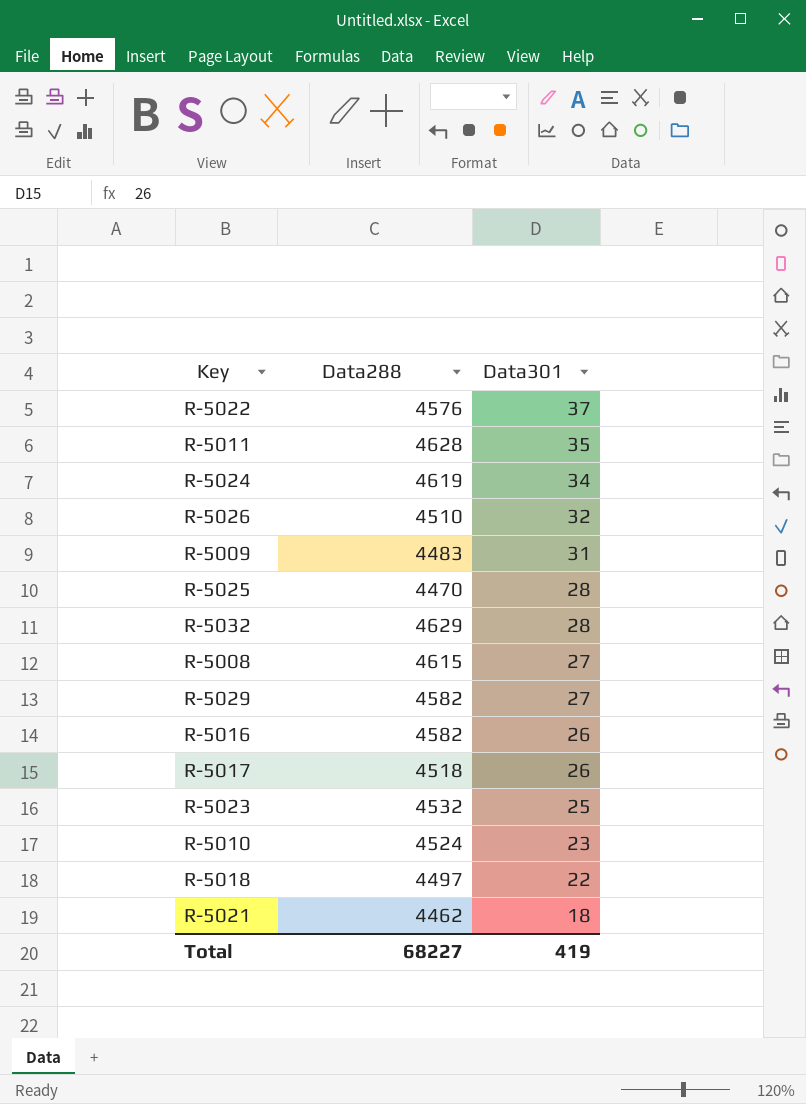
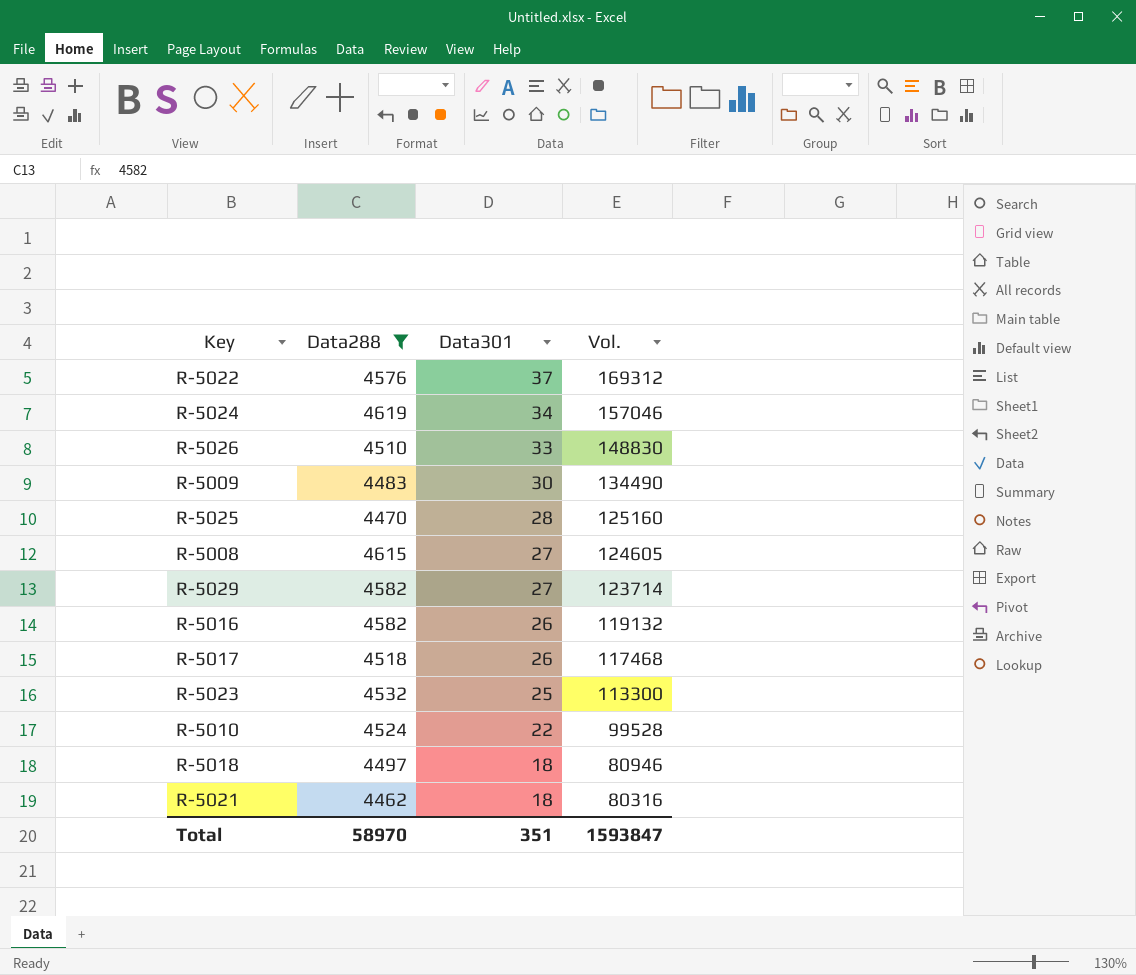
filter: none -> Data288 <= 4619
column Vol. | formula: none -> [Data288] * [Data301]
R-5026 | Data301: 32 -> 33
R-5009 | Data301: 31 -> 30
R-5010 | Data301: 23 -> 22
R-5018 | Data301: 22 -> 18
Total | Data288: 68227 -> 58970
Total | Data301: 419 -> 351

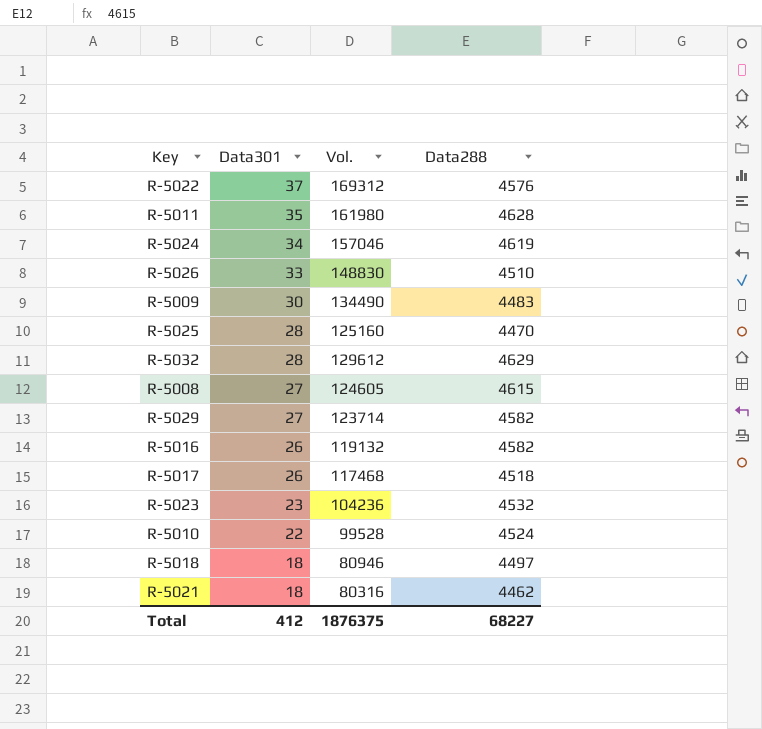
filter: Data288 <= 4619 -> none
column Data288 | position: 2 -> 4
R-5023 | Data301: 25 -> 23
R-5023 | Vol.: 113300 -> 104236
Total | Data301: 351 -> 412
Total | Vol.: 1593847 -> 1876375
Total | Data288: 58970 -> 68227

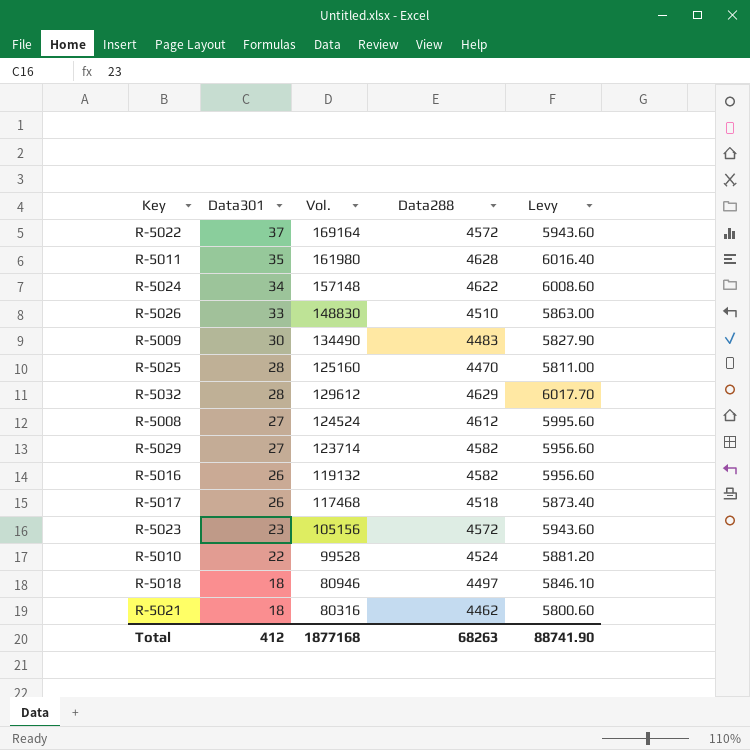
column Levy | formula: none -> [Data288] * 1.3
R-5022 | Vol.: 169312 -> 169164
R-5022 | Data288: 4576 -> 4572
R-5024 | Vol.: 157046 -> 157148
R-5024 | Data288: 4619 -> 4622
R-5008 | Vol.: 124605 -> 124524
R-5008 | Data288: 4615 -> 4612
R-5023 | Vol.: 104236 -> 105156
R-5023 | Data288: 4532 -> 4572
Total | Vol.: 1876375 -> 1877168
Total | Data288: 68227 -> 68263

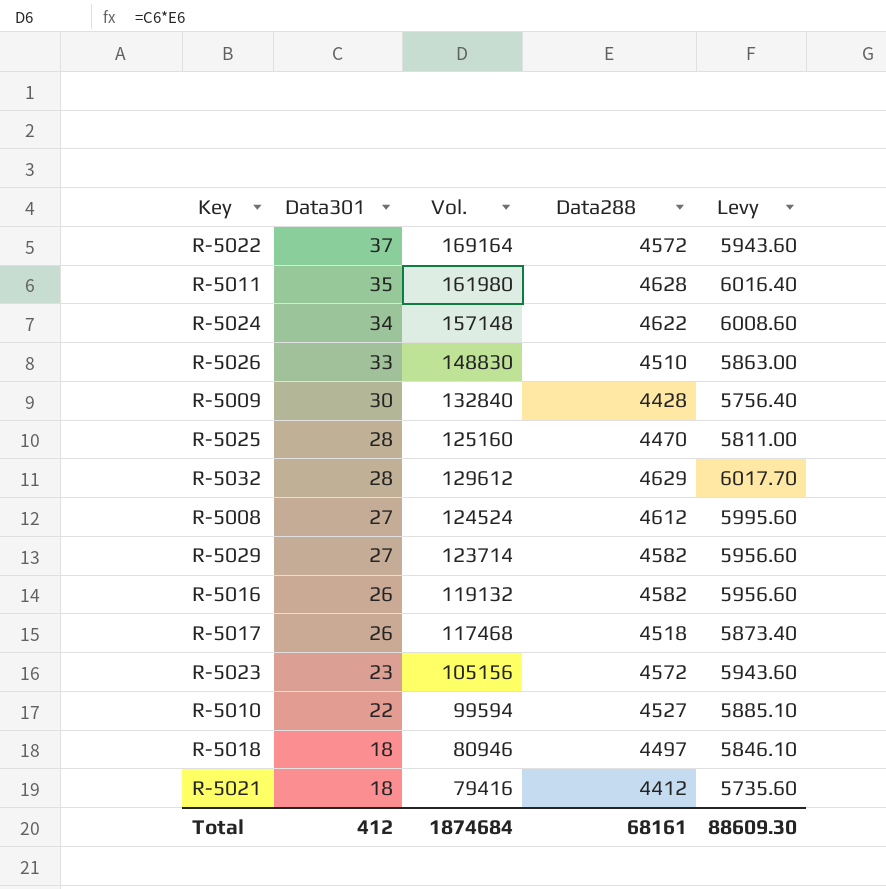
R-5009 | Vol.: 134490 -> 132840
R-5009 | Data288: 4483 -> 4428
R-5009 | Levy: 5827.90 -> 5756.40
R-5010 | Vol.: 99528 -> 99594
R-5010 | Data288: 4524 -> 4527
R-5010 | Levy: 5881.20 -> 5885.10
R-5021 | Vol.: 80316 -> 79416
R-5021 | Data288: 4462 -> 4412
R-5021 | Levy: 5800.60 -> 5735.60
Total | Vol.: 1877168 -> 1874684
Total | Data288: 68263 -> 68161
Total | Levy: 88741.90 -> 88609.30

